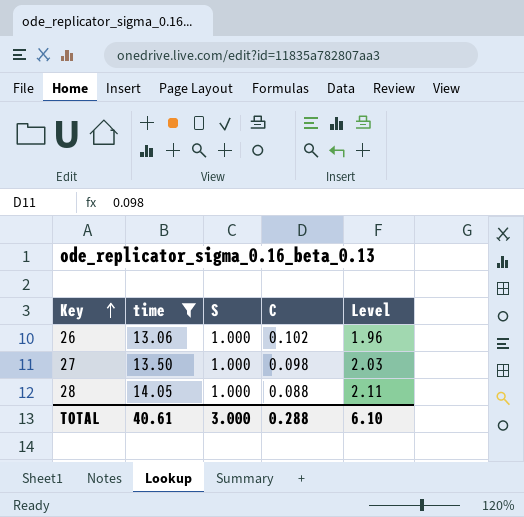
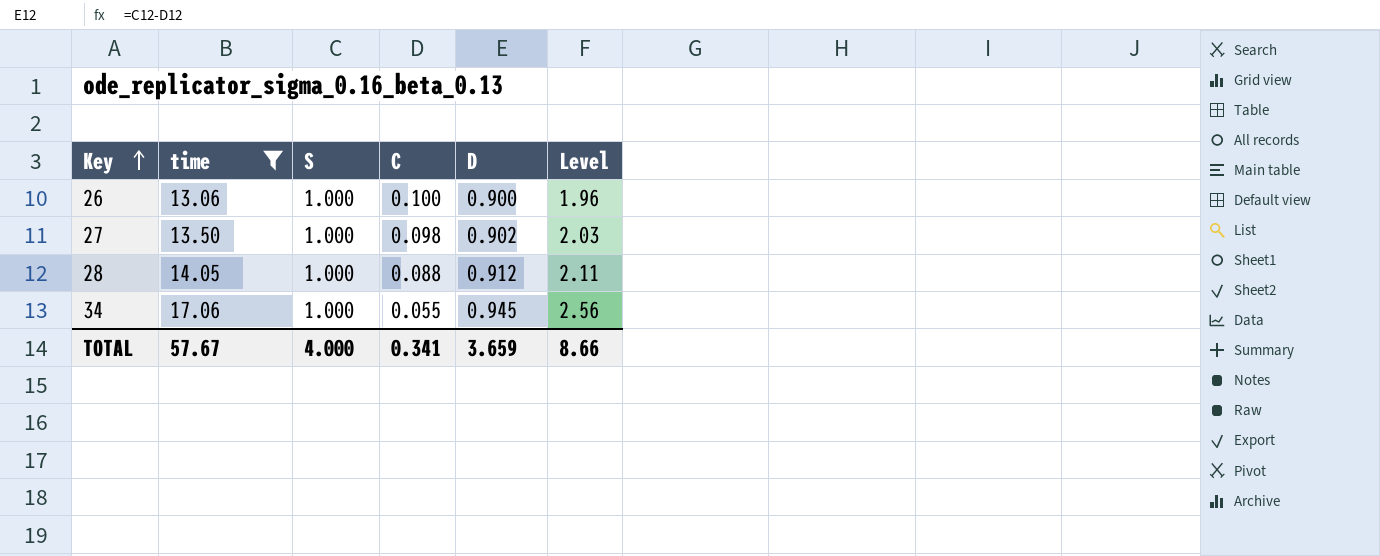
column D | formula: none -> [S] - [C]
26 | C: 0.102 -> 0.100
row 34: none -> 17.06 | 1.000 | 0.055 | 0.945 | 2.56
TOTAL | time: 40.61 -> 57.67
TOTAL | S: 3.000 -> 4.000
TOTAL | C: 0.288 -> 0.341
TOTAL | Level: 6.10 -> 8.66

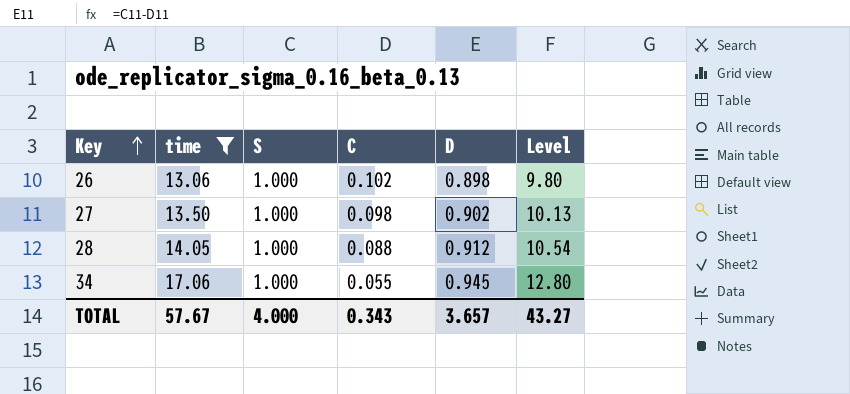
column Level | formula: [time] * 0.15 -> [time] * 0.75
26 | C: 0.100 -> 0.102
26 | D: 0.900 -> 0.898
TOTAL | C: 0.341 -> 0.343
TOTAL | D: 3.659 -> 3.657
TOTAL | Level: 8.66 -> 43.27

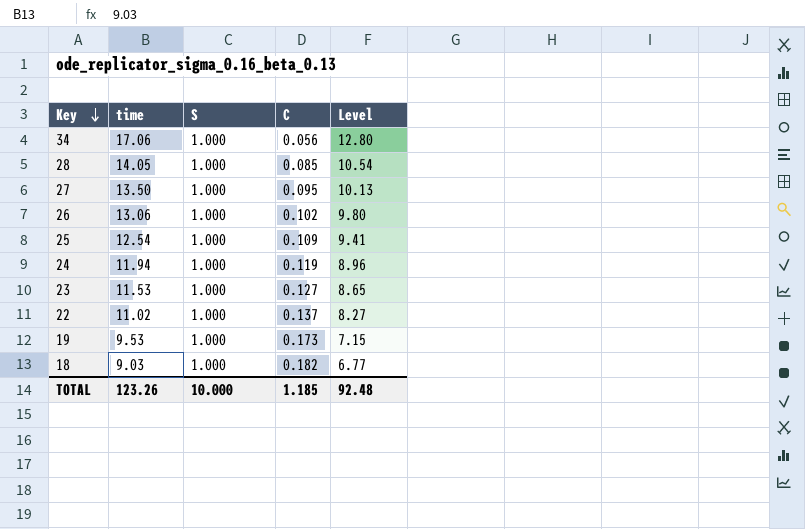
filter: time >= 13.06 -> none
row order: Key ascending -> Key descending
column D | formula: [S] - [C] -> none
34 | C: 0.055 -> 0.056
28 | C: 0.088 -> 0.085
27 | C: 0.098 -> 0.095
TOTAL | time: 57.67 -> 123.26
TOTAL | S: 4.000 -> 10.000
TOTAL | C: 0.343 -> 1.185
TOTAL | Level: 43.27 -> 92.48

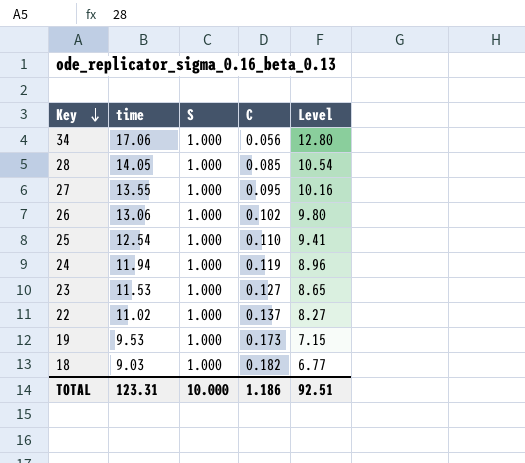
27 | time: 13.50 -> 13.55
27 | Level: 10.13 -> 10.16
25 | C: 0.109 -> 0.110
TOTAL | time: 123.26 -> 123.31
TOTAL | C: 1.185 -> 1.186
TOTAL | Level: 92.48 -> 92.51

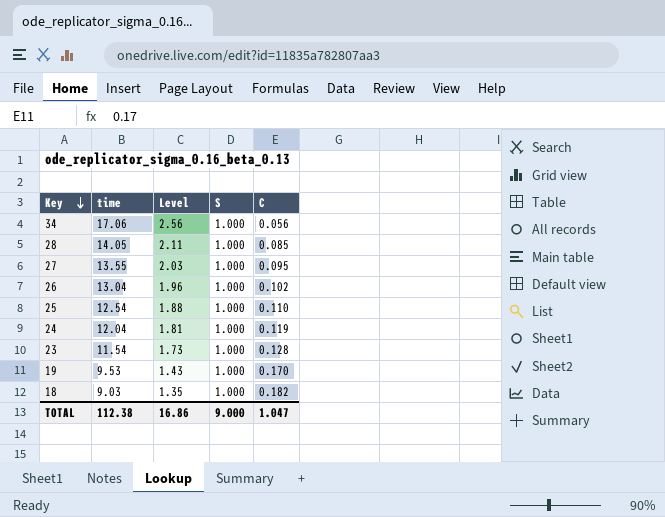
column Level | formula: [time] * 0.75 -> [time] * 0.15
column Level | position: 5 -> 3
row 22: 11.02 | 1.000 | 0.137 | 8.27 -> none
26 | time: 13.06 -> 13.04
24 | time: 11.94 -> 12.04
23 | time: 11.53 -> 11.54
23 | C: 0.127 -> 0.128
19 | C: 0.173 -> 0.170
TOTAL | time: 123.31 -> 112.38
TOTAL | Level: 92.51 -> 16.86
TOTAL | S: 10.000 -> 9.000
TOTAL | C: 1.186 -> 1.047

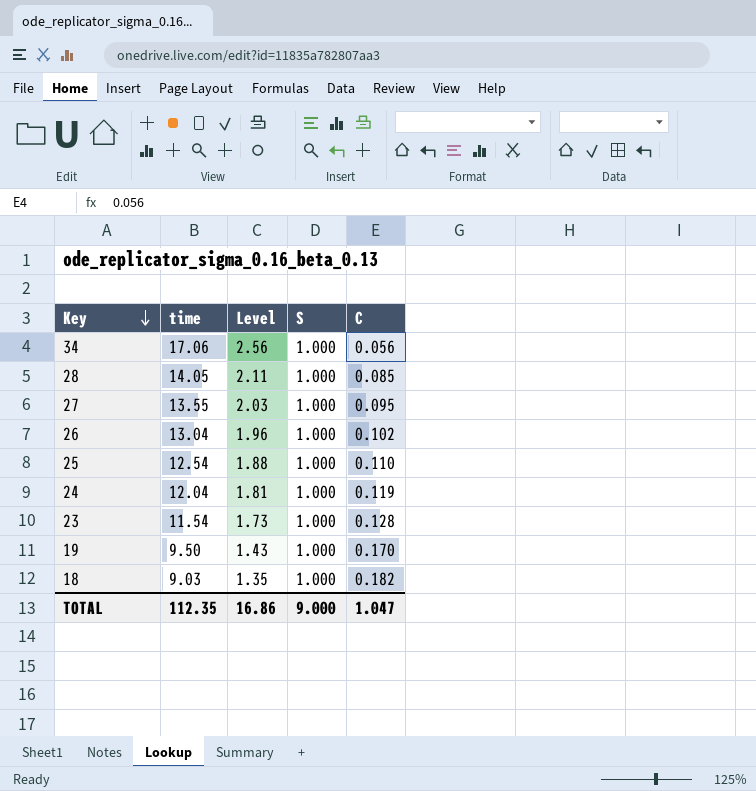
19 | time: 9.53 -> 9.50
TOTAL | time: 112.38 -> 112.35

